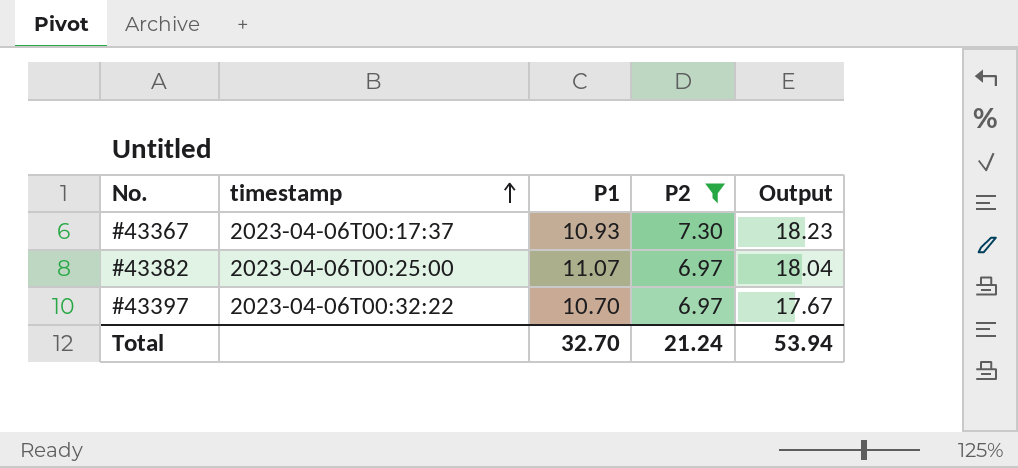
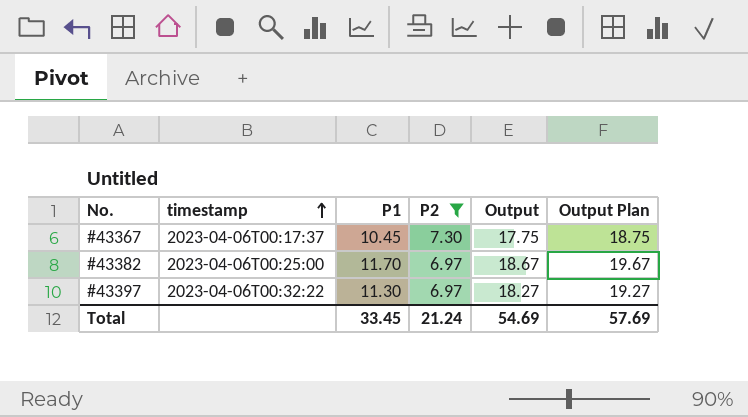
column Output Plan | formula: none -> [Output] + 1
#43367 | P1: 10.93 -> 10.45
#43367 | Output: 18.23 -> 17.75
#43382 | P1: 11.07 -> 11.70
#43382 | Output: 18.04 -> 18.67
#43397 | P1: 10.70 -> 11.30
#43397 | Output: 17.67 -> 18.27
Total | P1: 32.70 -> 33.45
Total | Output: 53.94 -> 54.69

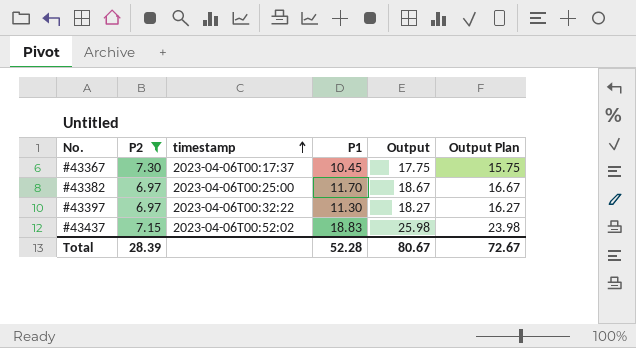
column P2 | position: 4 -> 2
column Output Plan | formula: [Output] + 1 -> [Output] - 2
row #43437: none -> 7.15 | 2023-04-06T00:52:02 | 18.83 | 25.98 | 23.98
Total | P2: 21.24 -> 28.39
Total | P1: 33.45 -> 52.28
Total | Output: 54.69 -> 80.67
Total | Output Plan: 57.69 -> 72.67

